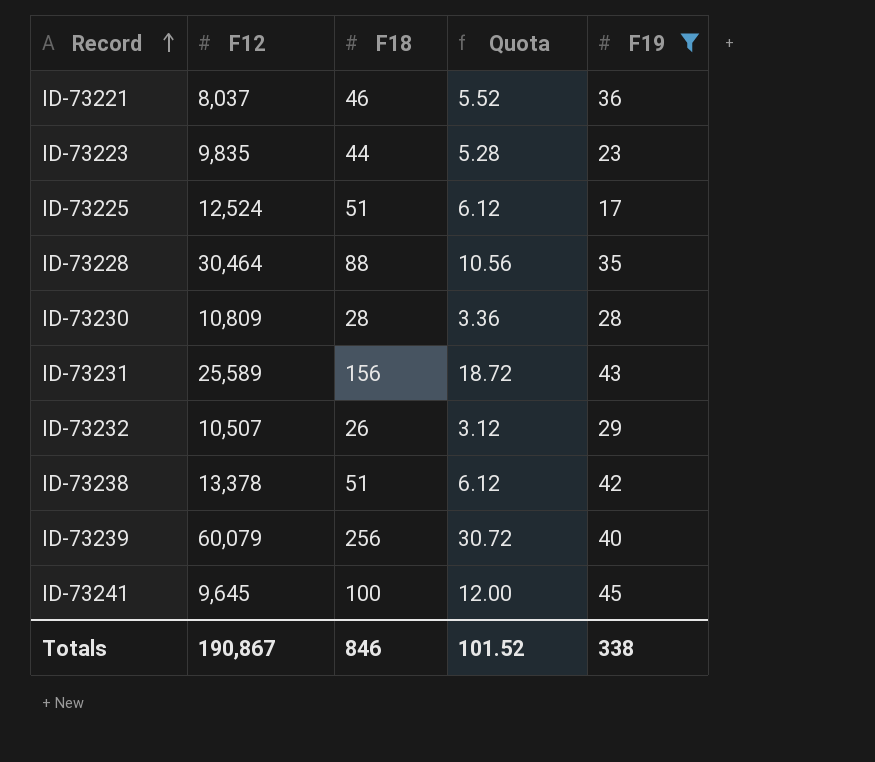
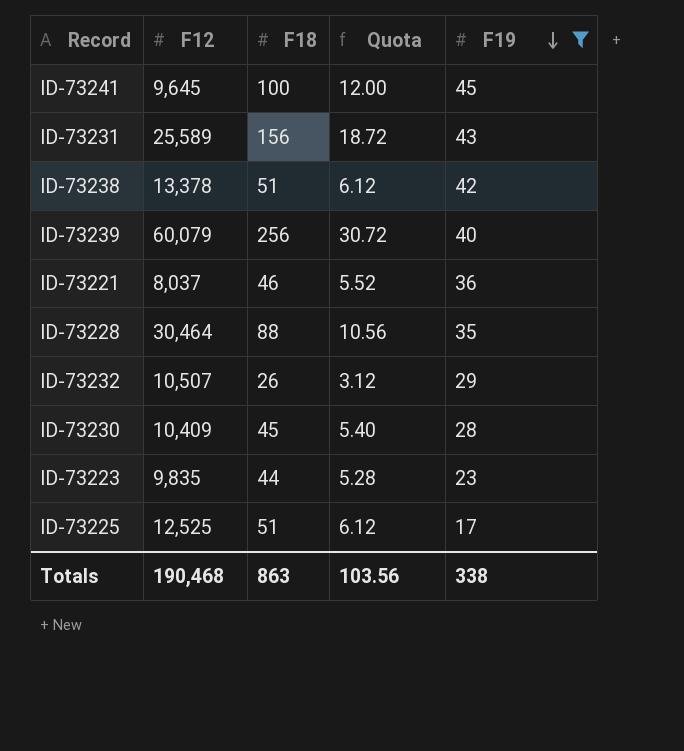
row order: Record ascending -> F19 descending
ID-73230 | F12: 10,809 -> 10,409
ID-73230 | F18: 28 -> 45
ID-73230 | Quota: 3.36 -> 5.40
ID-73225 | F12: 12,524 -> 12,525
Totals | F12: 190,867 -> 190,468
Totals | F18: 846 -> 863
Totals | Quota: 101.52 -> 103.56

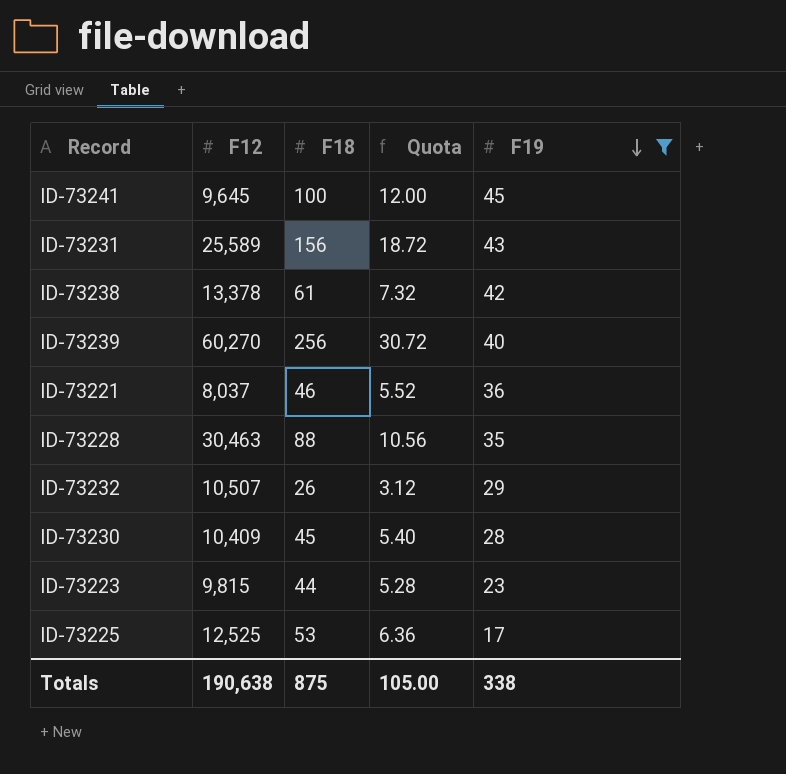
ID-73238 | F18: 51 -> 61
ID-73238 | Quota: 6.12 -> 7.32
ID-73239 | F12: 60,079 -> 60,270
ID-73228 | F12: 30,464 -> 30,463
ID-73223 | F12: 9,835 -> 9,815
ID-73225 | F18: 51 -> 53
ID-73225 | Quota: 6.12 -> 6.36
Totals | F12: 190,468 -> 190,638
Totals | F18: 863 -> 875
Totals | Quota: 103.56 -> 105.00

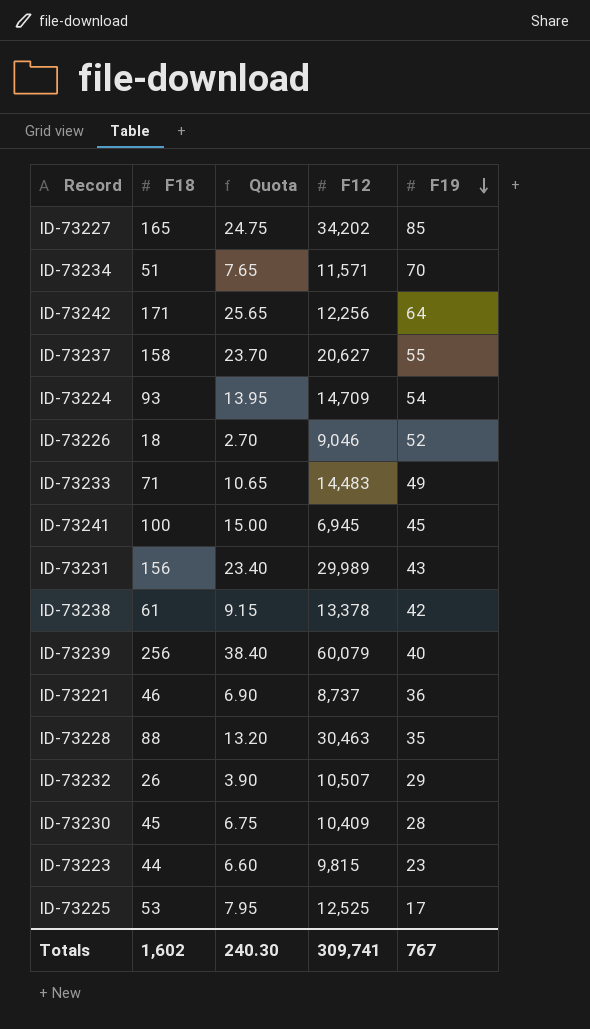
filter: F19 <= 45 -> none
column Quota | formula: [F18] * 0.12 -> [F18] * 0.15
column F12 | position: 2 -> 4
ID-73241 | F12: 9,645 -> 6,945
ID-73231 | F12: 25,589 -> 29,989
ID-73239 | F12: 60,270 -> 60,079
ID-73221 | F12: 8,037 -> 8,737
Totals | F18: 875 -> 1,602
Totals | Quota: 105.00 -> 240.30
Totals | F12: 190,638 -> 309,741
Totals | F19: 338 -> 767

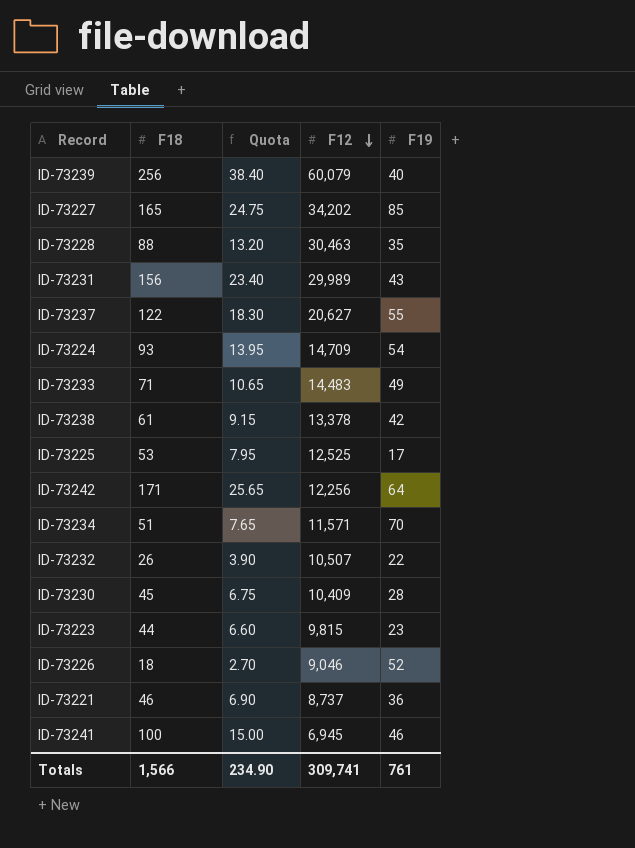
row order: F19 descending -> F12 descending
ID-73237 | F18: 158 -> 122
ID-73237 | Quota: 23.70 -> 18.30
ID-73232 | F19: 29 -> 22
ID-73241 | F19: 45 -> 46
Totals | F18: 1,602 -> 1,566
Totals | Quota: 240.30 -> 234.90
Totals | F19: 767 -> 761

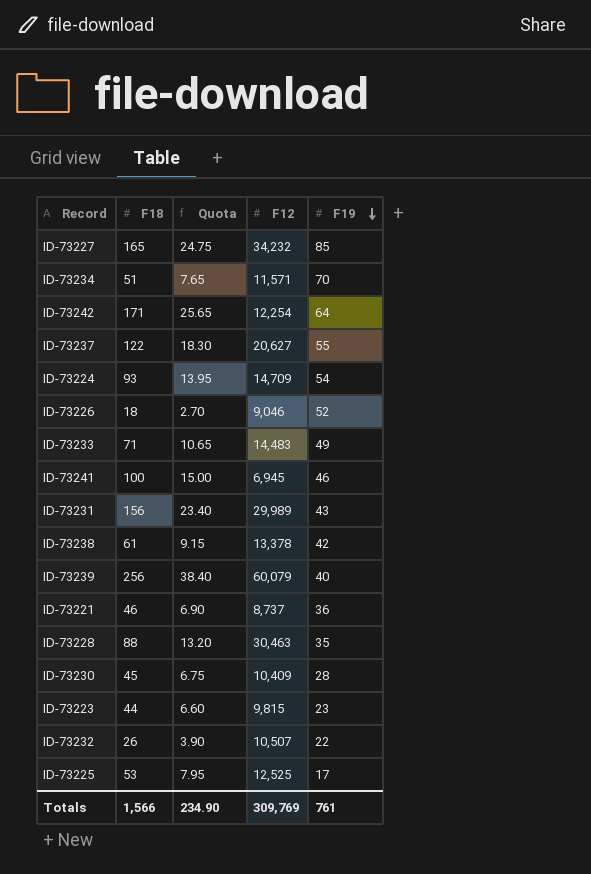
row order: F12 descending -> F19 descending
ID-73227 | F12: 34,202 -> 34,232
ID-73242 | F12: 12,256 -> 12,254
Totals | F12: 309,741 -> 309,769

